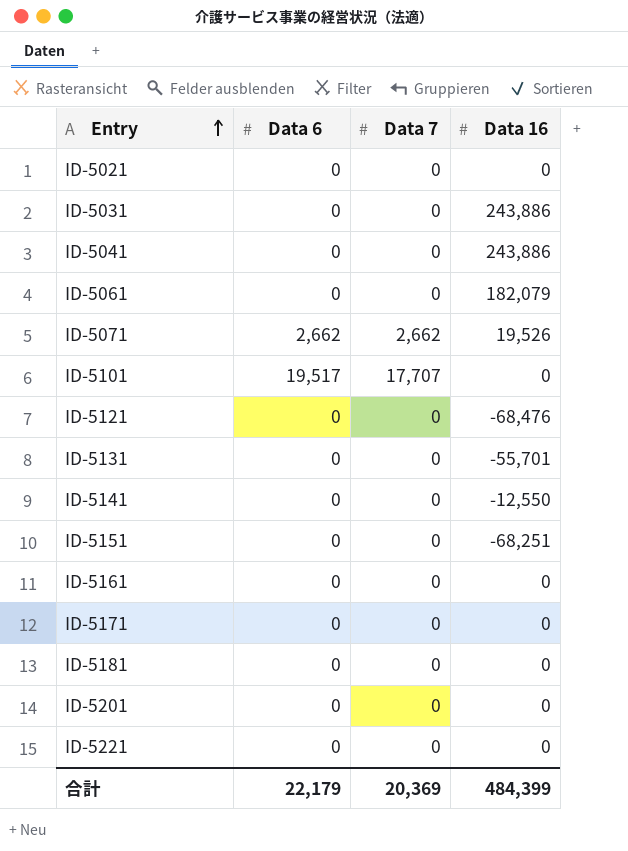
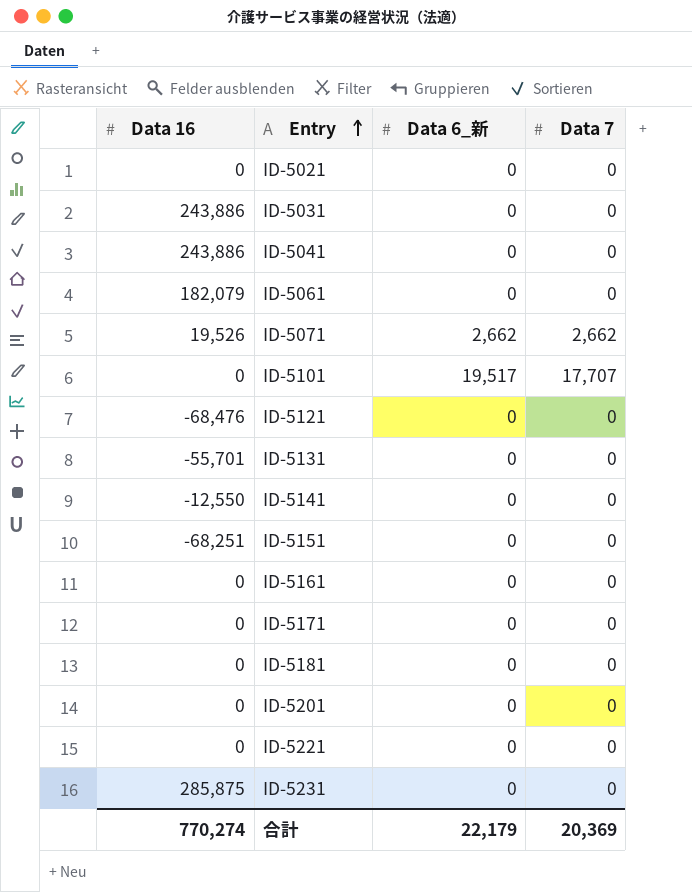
column Data 16 | position: 4 -> 1
column name: Data 6 -> Data 6_新
row ID-5231: none -> 285,875 | 0 | 0
合計 | Data 16: 484,399 -> 770,274

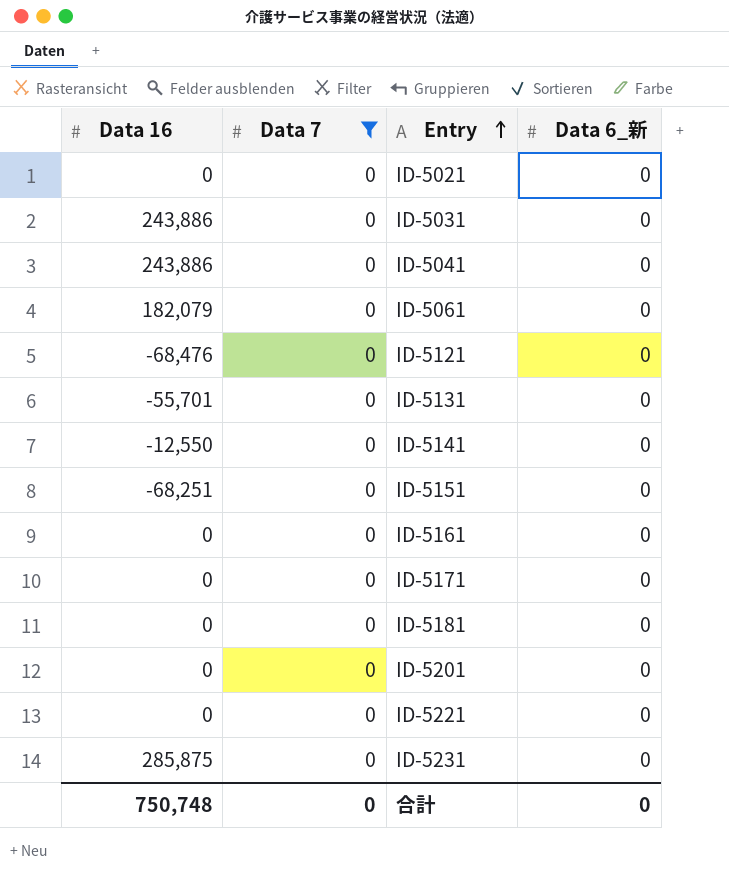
filter: none -> Data 7 = 0
column Data 7 | position: 4 -> 2
合計 | Data 16: 770,274 -> 750,748
合計 | Data 7: 20,369 -> 0
合計 | Data 6_新: 22,179 -> 0

